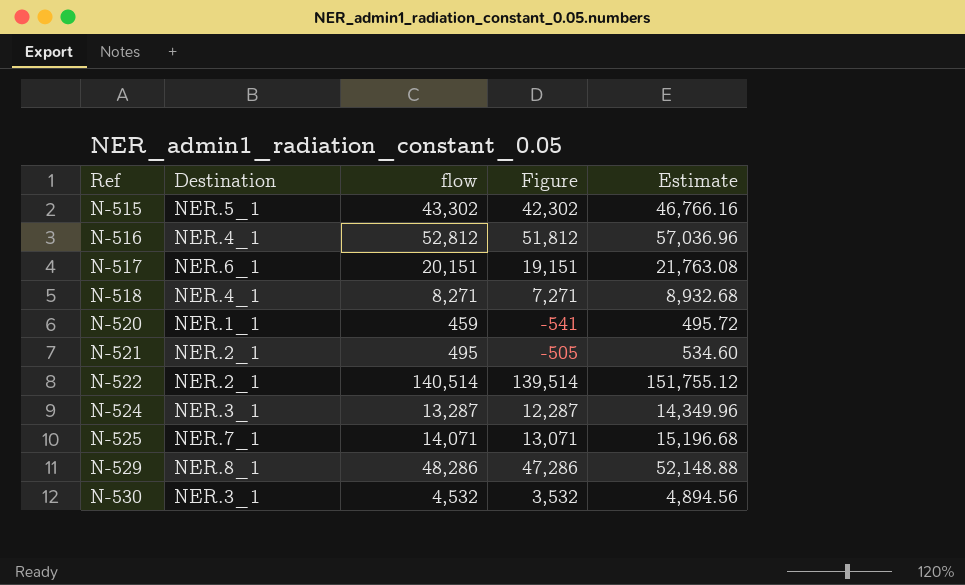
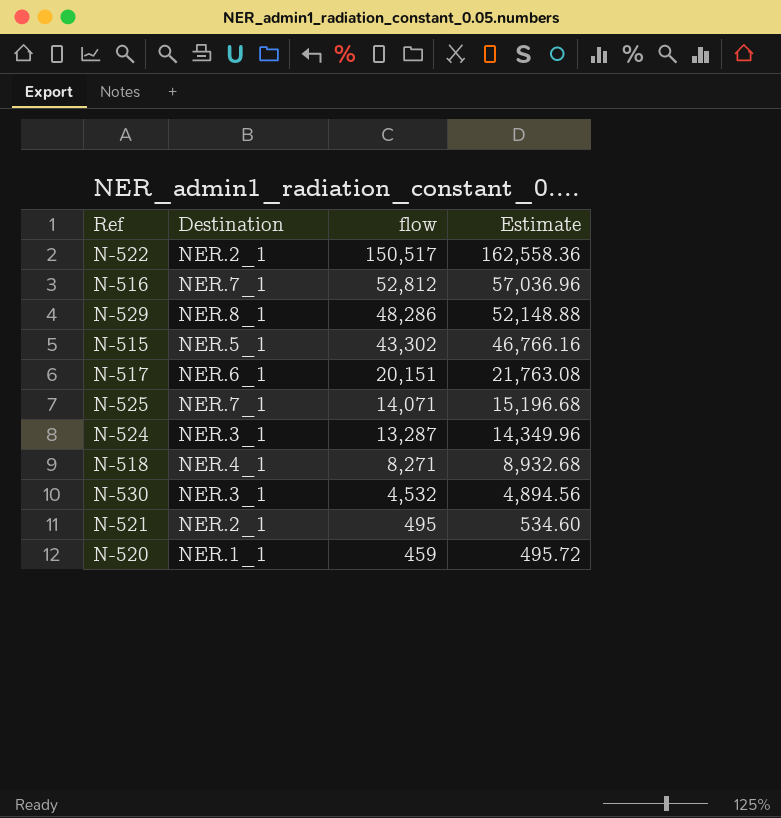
row order: Ref ascending -> flow descending
column Figure | formula: [flow] - 1000 -> none
N-522 | flow: 140,514 -> 150,517
N-522 | Estimate: 151,755.12 -> 162,558.36
N-516 | Destination: NER.4_1 -> NER.7_1

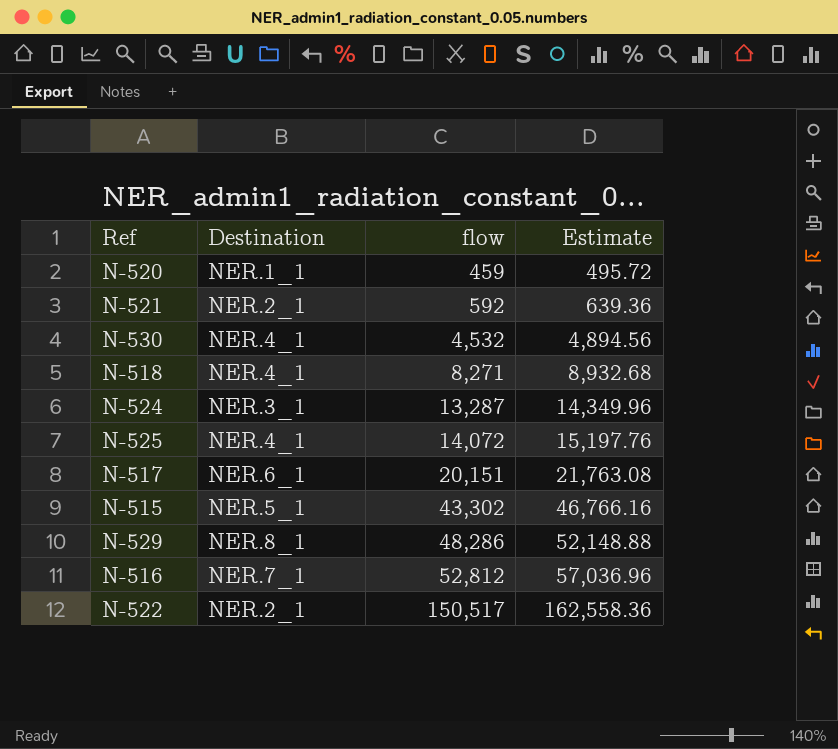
row order: flow descending -> flow ascending
N-521 | flow: 495 -> 592
N-521 | Estimate: 534.60 -> 639.36
N-530 | Destination: NER.3_1 -> NER.4_1
N-525 | Destination: NER.7_1 -> NER.4_1
N-525 | flow: 14,071 -> 14,072
N-525 | Estimate: 15,196.68 -> 15,197.76

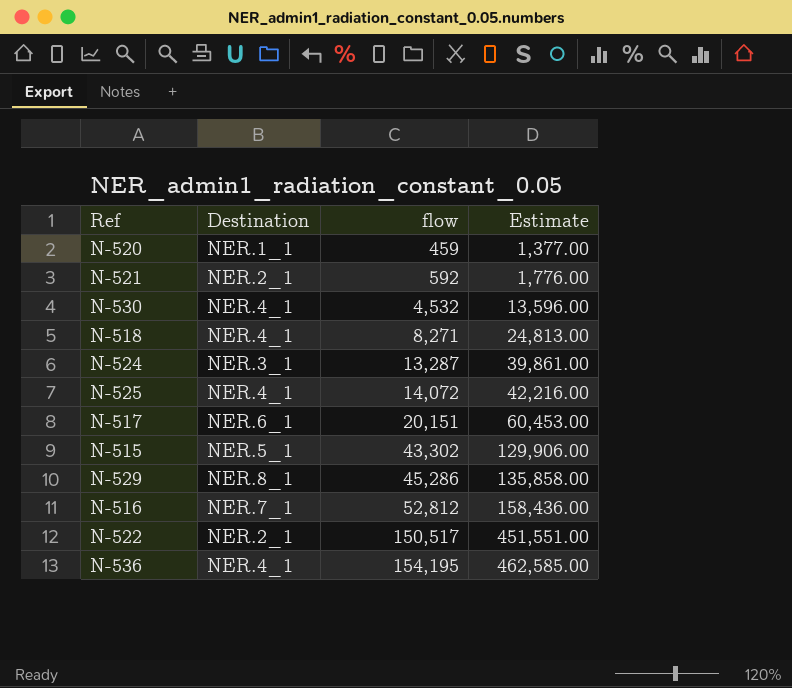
column Estimate | formula: [flow] * 1.08 -> [flow] * 3
N-529 | flow: 48,286 -> 45,286
row N-536: none -> NER.4_1 | 154,195 | 462,585.00

